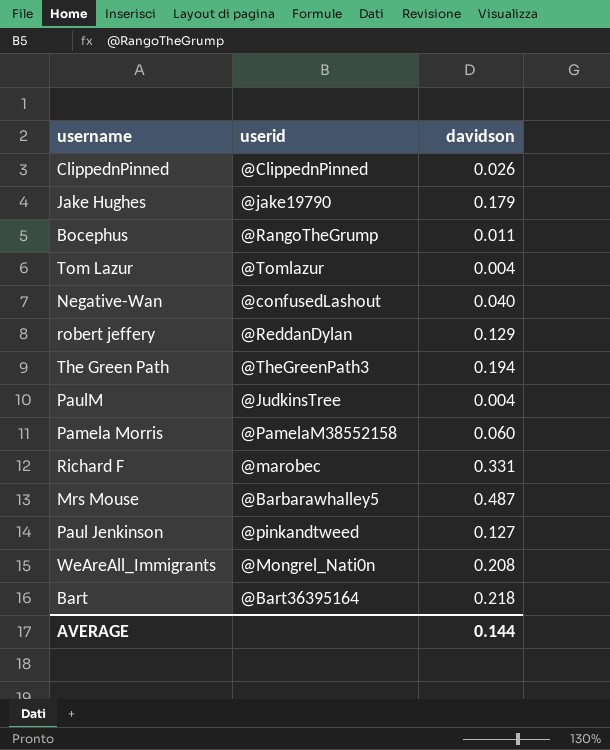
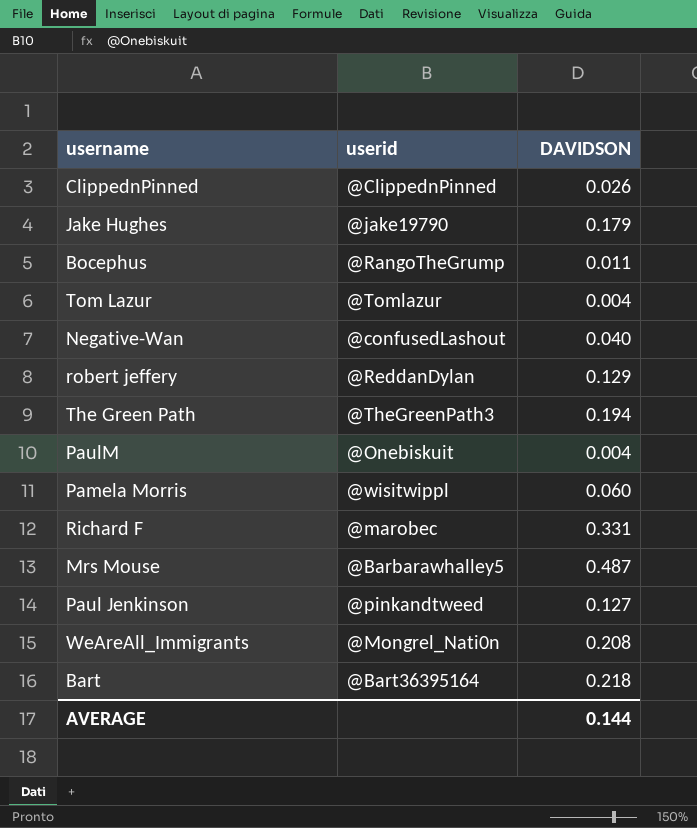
column name: davidson -> DAVIDSON
PaulM | userid: @JudkinsTree -> @Onebiskuit
Pamela Morris | userid: @PamelaM38552158 -> @wisitwippl

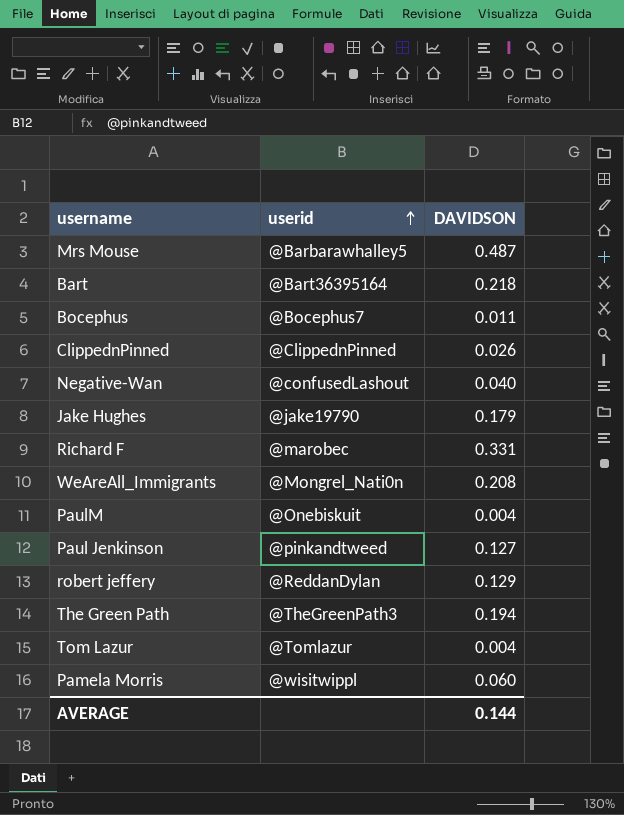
row order: none -> userid ascending
Bocephus | userid: @RangoTheGrump -> @Bocephus7

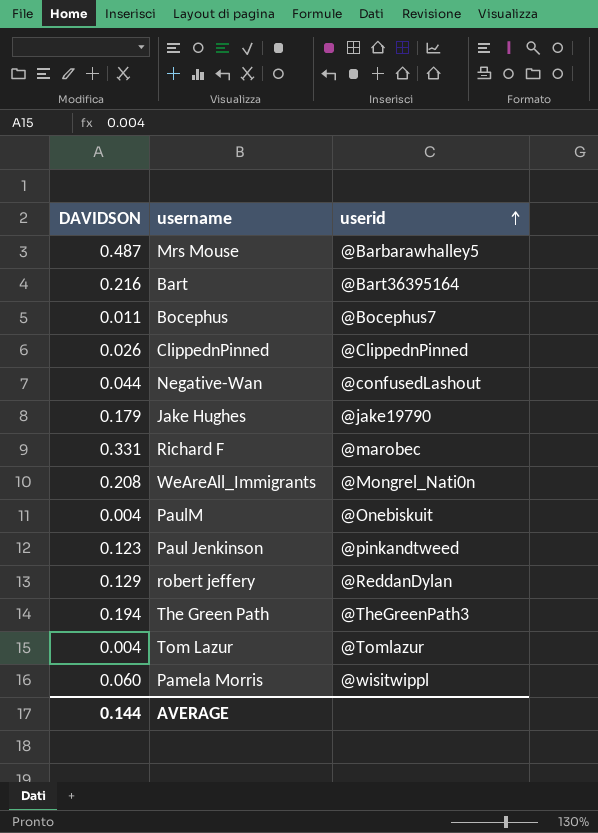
column DAVIDSON | position: 3 -> 1
Bart | DAVIDSON: 0.218 -> 0.216
Negative-Wan | DAVIDSON: 0.040 -> 0.044
Paul Jenkinson | DAVIDSON: 0.127 -> 0.123

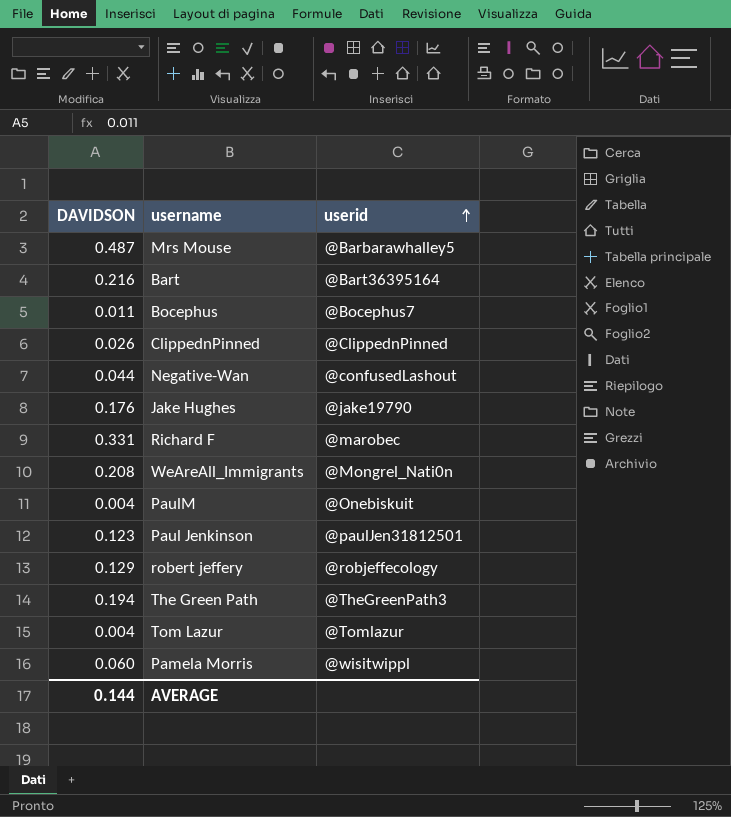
Jake Hughes | DAVIDSON: 0.179 -> 0.176
Paul Jenkinson | userid: @pinkandtweed -> @paulJen31812501
robert jeffery | userid: @ReddanDylan -> @robjeffecology

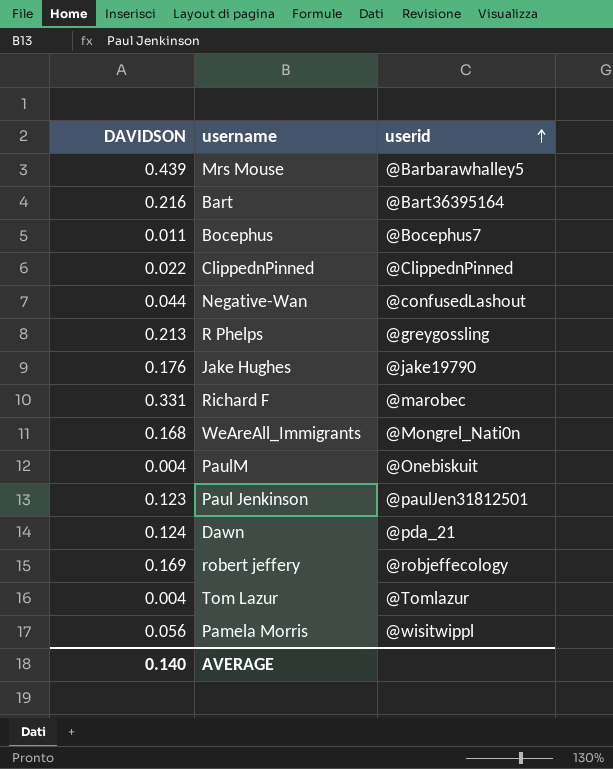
row The Green Path: 0.194 | @TheGreenPath3 -> none
Mrs Mouse | DAVIDSON: 0.487 -> 0.439
ClippednPinned | DAVIDSON: 0.026 -> 0.022
row R Phelps: none -> 0.213 | @greygossling
WeAreAll_Immigrants | DAVIDSON: 0.208 -> 0.168
row Dawn: none -> 0.124 | @pda_21
robert jeffery | DAVIDSON: 0.129 -> 0.169
Pamela Morris | DAVIDSON: 0.060 -> 0.056
AVERAGE | DAVIDSON: 0.144 -> 0.140

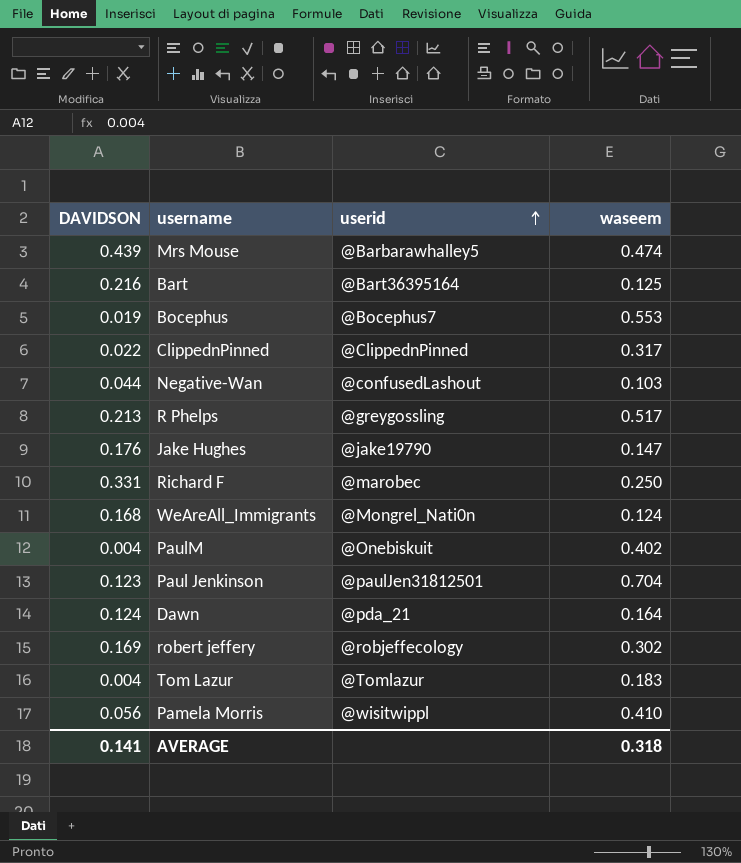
column waseem | position: none -> 4
Bocephus | DAVIDSON: 0.011 -> 0.019
AVERAGE | DAVIDSON: 0.140 -> 0.141

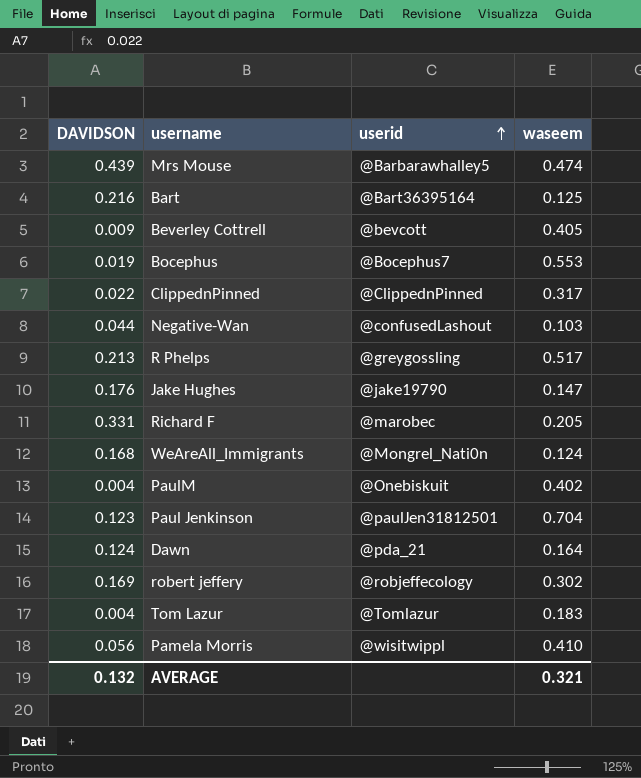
row Beverley Cottrell: none -> 0.009 | @bevcott | 0.405
Richard F | waseem: 0.250 -> 0.205
AVERAGE | DAVIDSON: 0.141 -> 0.132
AVERAGE | waseem: 0.318 -> 0.321

